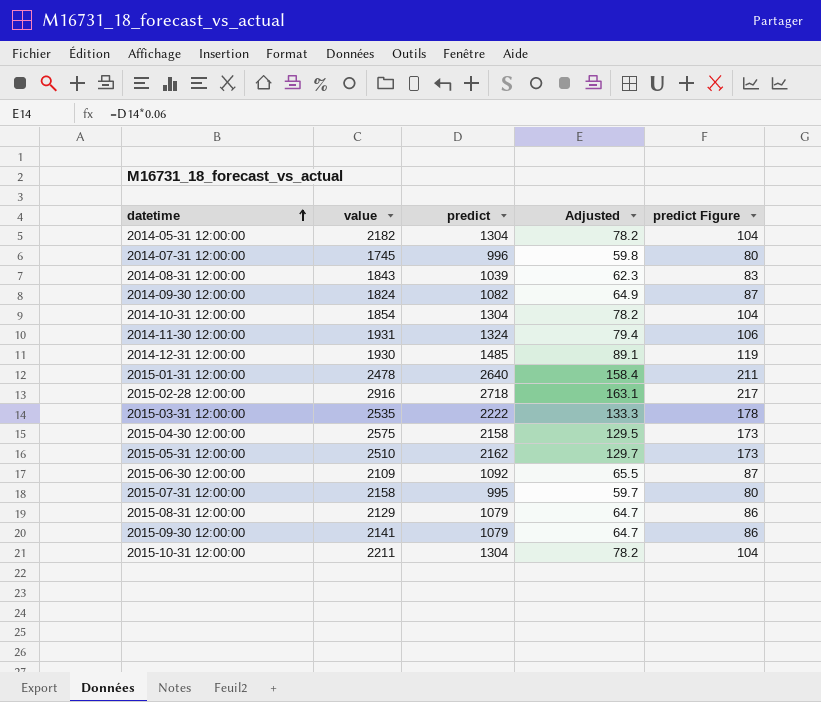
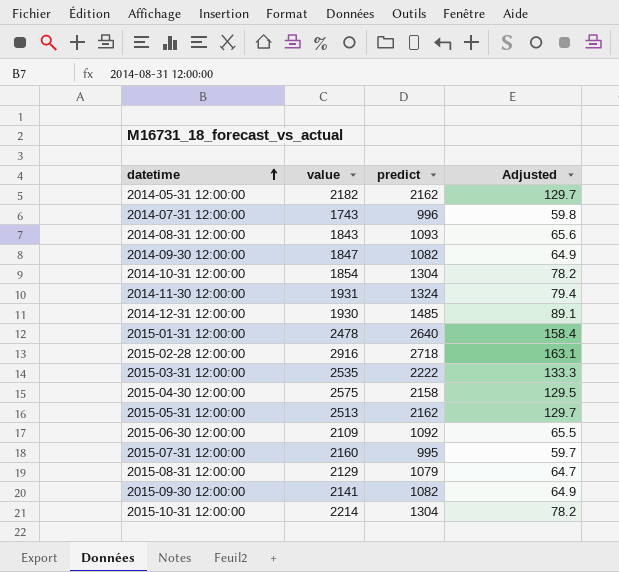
column predict Figure | formula: [predict] * 0.08 -> none
2014-05-31 12:00:00 | predict: 1304 -> 2162
2014-05-31 12:00:00 | Adjusted: 78.2 -> 129.7
2014-07-31 12:00:00 | value: 1745 -> 1743
2014-08-31 12:00:00 | predict: 1039 -> 1093
2014-08-31 12:00:00 | Adjusted: 62.3 -> 65.6
2014-09-30 12:00:00 | value: 1824 -> 1847
2015-05-31 12:00:00 | value: 2510 -> 2513
2015-07-31 12:00:00 | value: 2158 -> 2160
2015-09-30 12:00:00 | predict: 1079 -> 1082
2015-09-30 12:00:00 | Adjusted: 64.7 -> 64.9
2015-10-31 12:00:00 | value: 2211 -> 2214

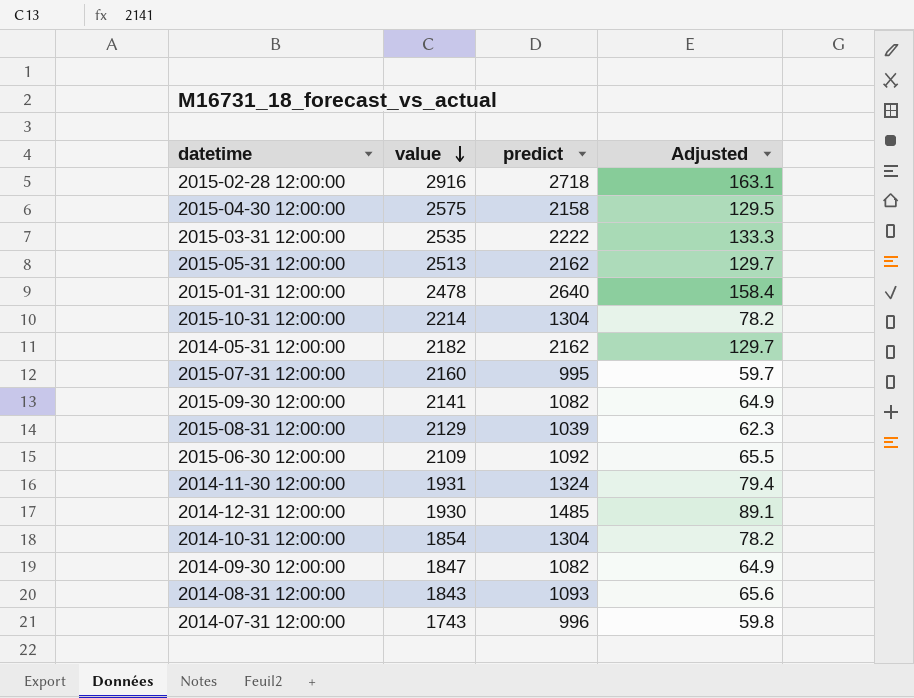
row order: datetime ascending -> value descending
2015-08-31 12:00:00 | predict: 1079 -> 1039
2015-08-31 12:00:00 | Adjusted: 64.7 -> 62.3

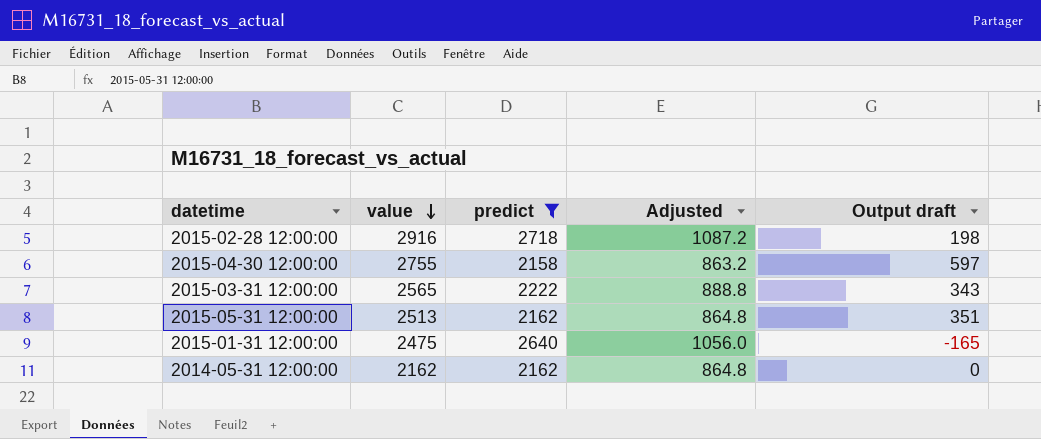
filter: none -> predict >= 2158
column Adjusted | formula: [predict] * 0.06 -> [predict] * 0.4
column Output draft | formula: none -> [value] - [predict]
2015-04-30 12:00:00 | value: 2575 -> 2755
2015-03-31 12:00:00 | value: 2535 -> 2565
2015-01-31 12:00:00 | value: 2478 -> 2475
2014-05-31 12:00:00 | value: 2182 -> 2162

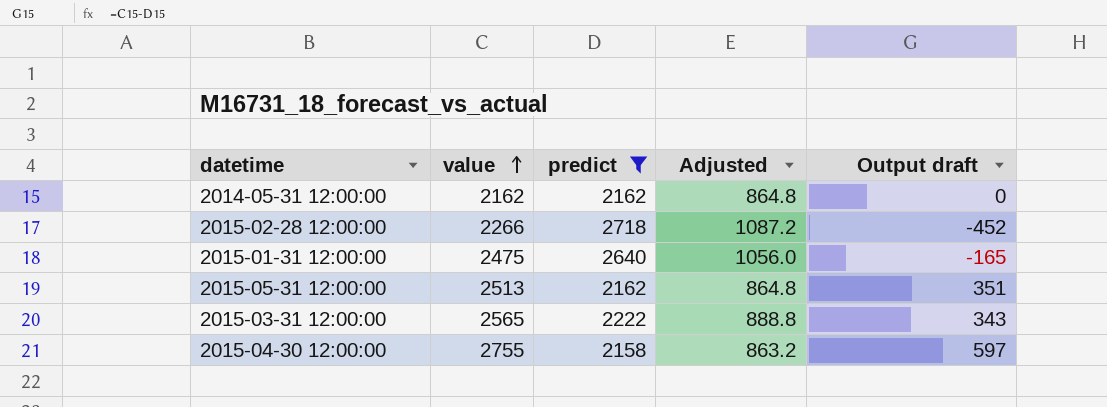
row order: value descending -> value ascending
2015-02-28 12:00:00 | value: 2916 -> 2266
2015-02-28 12:00:00 | Output draft: 198 -> -452

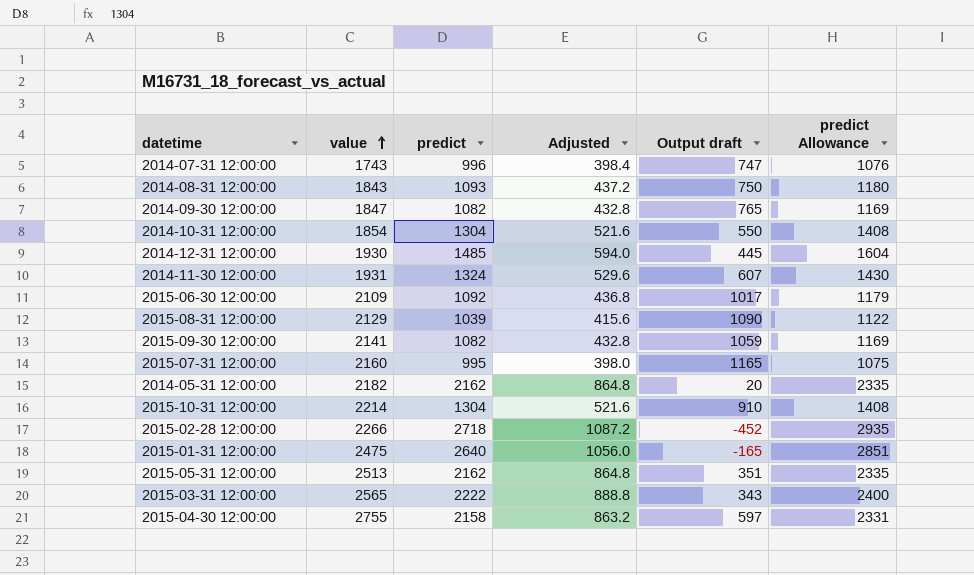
filter: predict >= 2158 -> none
column predict Allowance | formula: none -> [predict] * 1.08
2014-05-31 12:00:00 | value: 2162 -> 2182
2014-05-31 12:00:00 | Output draft: 0 -> 20

